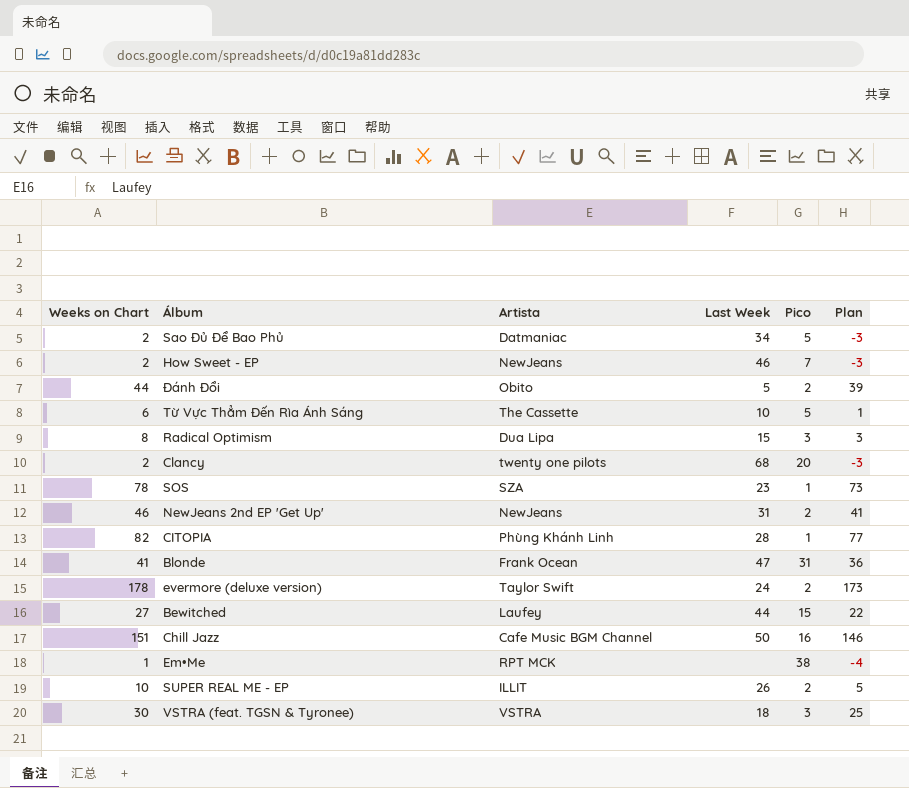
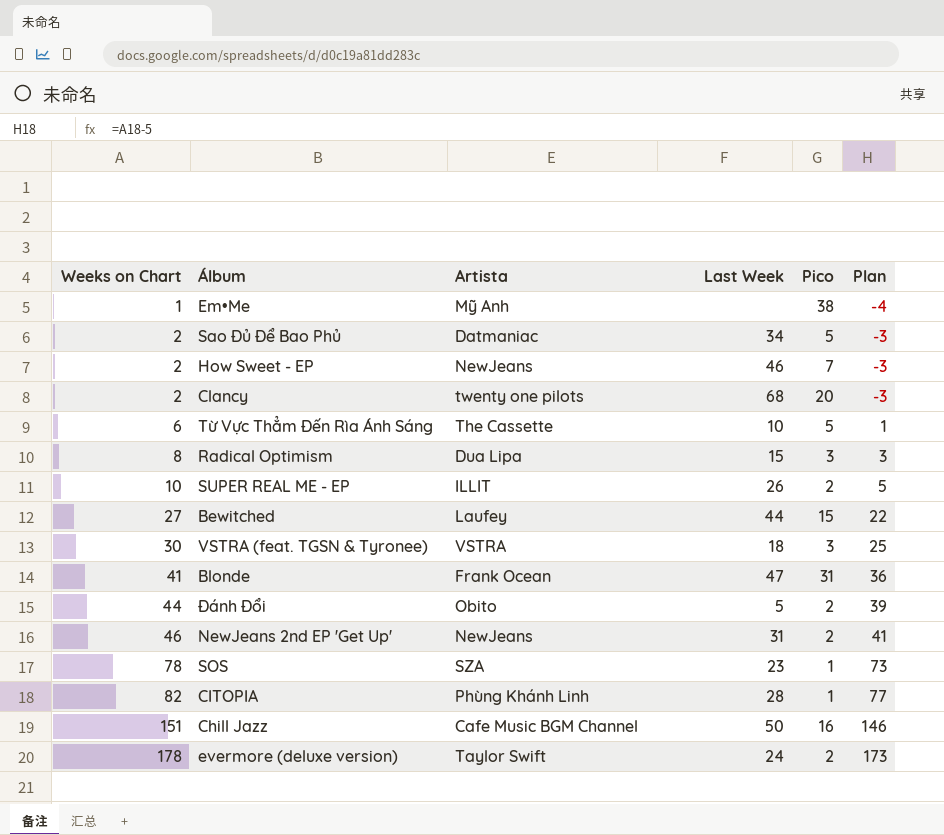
row order: none -> Weeks on Chart ascending
Em•Me | Artista: RPT MCK -> Mỹ Anh

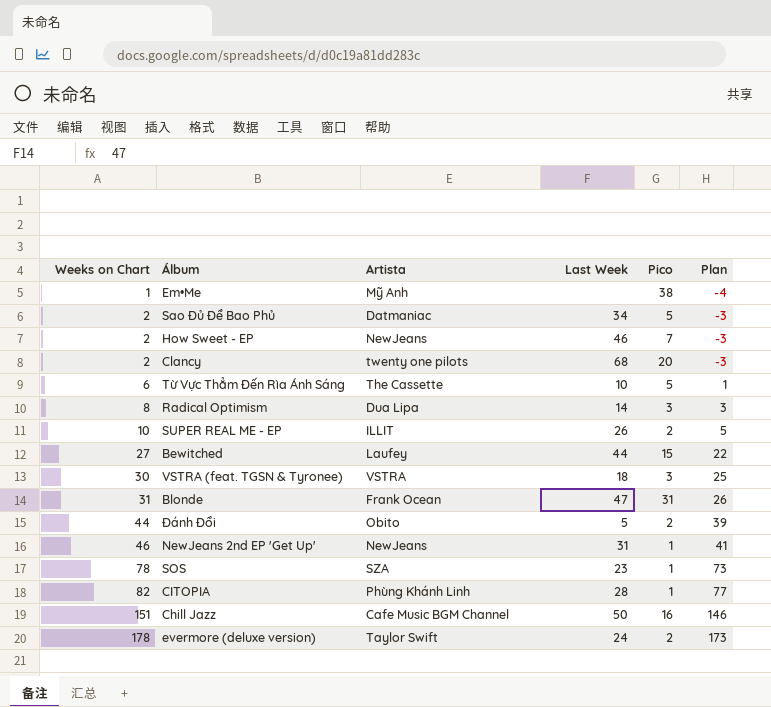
Radical Optimism | Last Week: 15 -> 14
Blonde | Weeks on Chart: 41 -> 31
Blonde | Plan: 36 -> 26
NewJeans 2nd EP 'Get Up' | Pico: 2 -> 1

